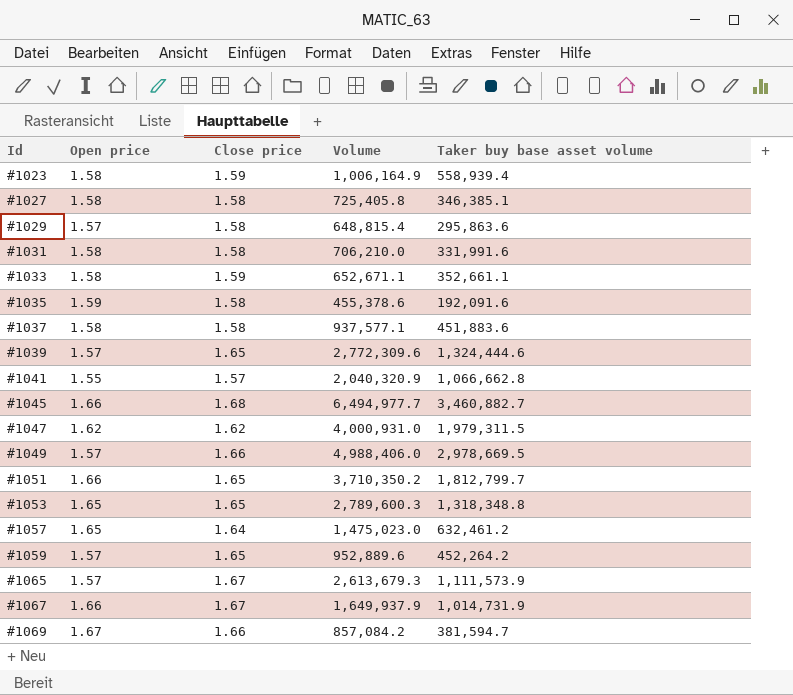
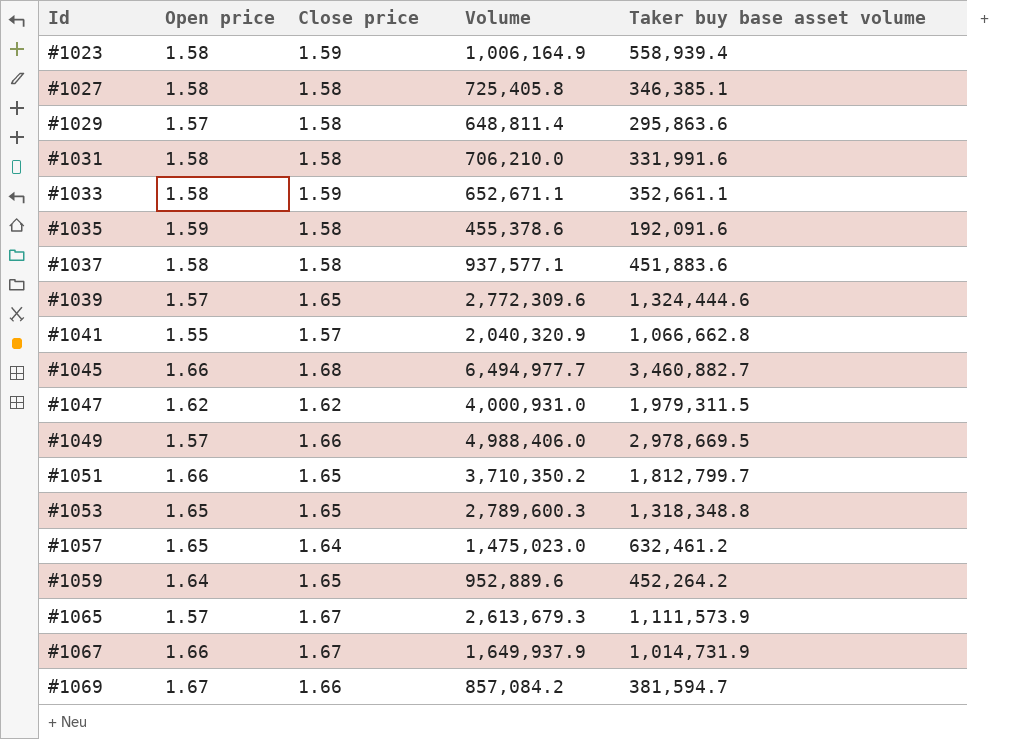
#1029 | Volume: 648,815.4 -> 648,811.4
#1059 | Open price: 1.57 -> 1.64

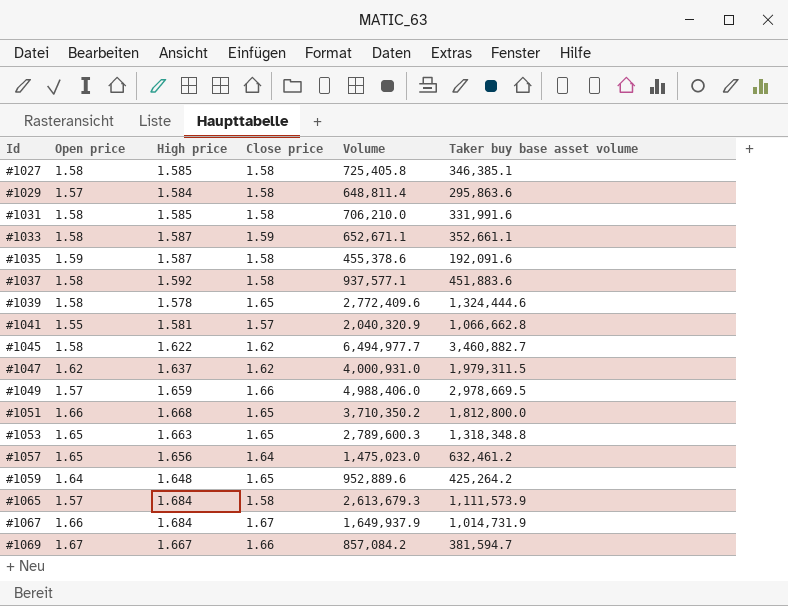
column High price | position: none -> 3
row #1023: 1.58 | 1.59 | 1,006,164.9 | 558,939.4 -> none
#1039 | Open price: 1.57 -> 1.58
#1039 | Volume: 2,772,309.6 -> 2,772,409.6
#1045 | Open price: 1.66 -> 1.58
#1045 | Close price: 1.68 -> 1.62
#1051 | Taker buy base asset volume: 1,812,799.7 -> 1,812,800.0
#1059 | Taker buy base asset volume: 452,264.2 -> 425,264.2
#1065 | Close price: 1.67 -> 1.58

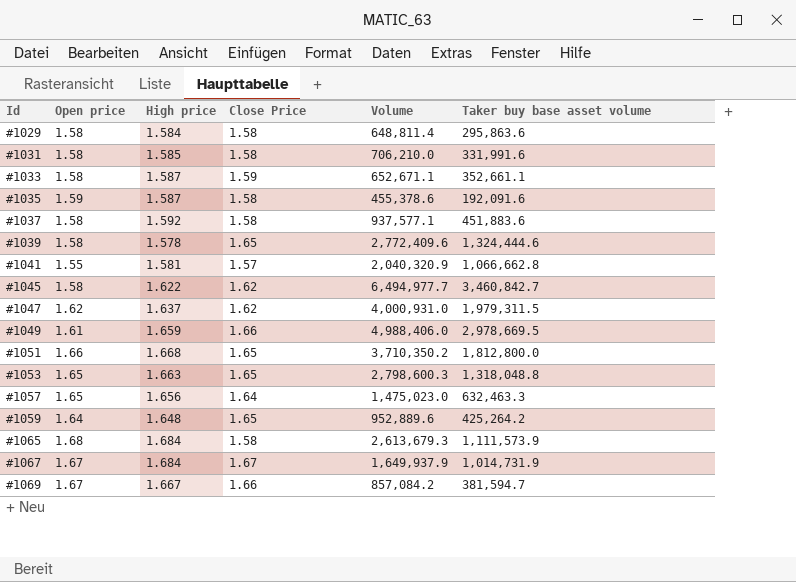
column name: Close price -> Close Price
row #1027: 1.58 | 1.585 | 1.58 | 725,405.8 | 346,385.1 -> none
#1029 | Open price: 1.57 -> 1.58
#1045 | Taker buy base asset volume: 3,460,882.7 -> 3,460,842.7
#1049 | Open price: 1.57 -> 1.61
#1053 | Volume: 2,789,600.3 -> 2,798,600.3
#1053 | Taker buy base asset volume: 1,318,348.8 -> 1,318,048.8
#1057 | Taker buy base asset volume: 632,461.2 -> 632,463.3
#1065 | Open price: 1.57 -> 1.68
#1067 | Open price: 1.66 -> 1.67

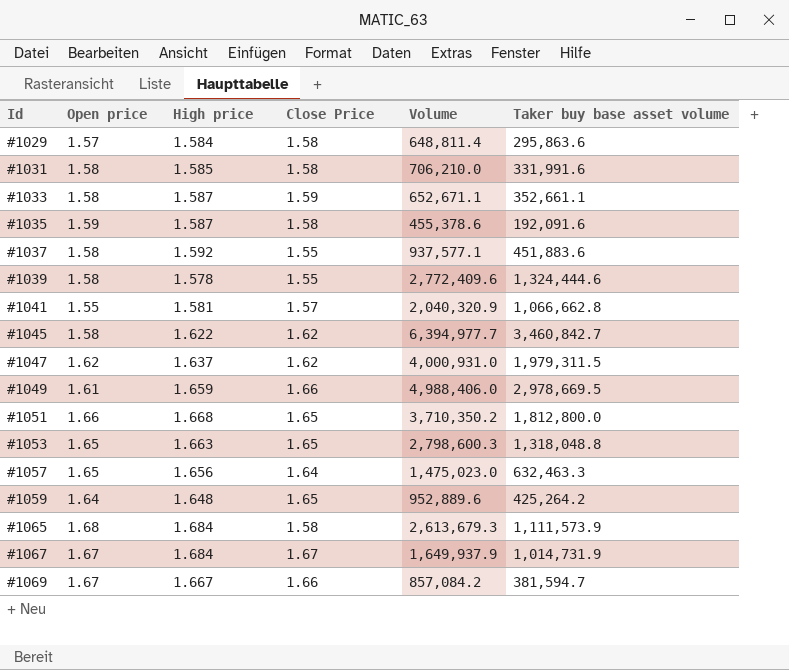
#1029 | Open price: 1.58 -> 1.57
#1037 | Close Price: 1.58 -> 1.55
#1039 | Close Price: 1.65 -> 1.55
#1045 | Volume: 6,494,977.7 -> 6,394,977.7

